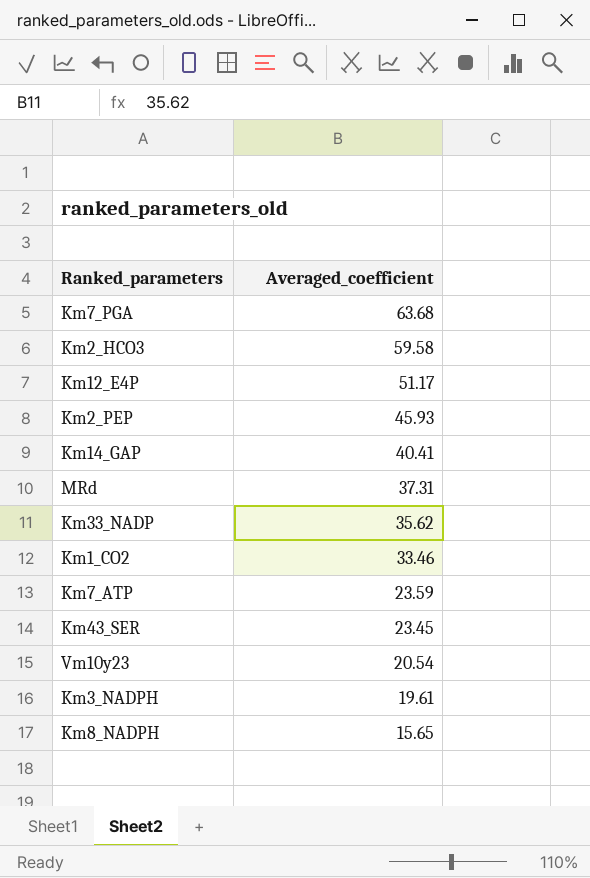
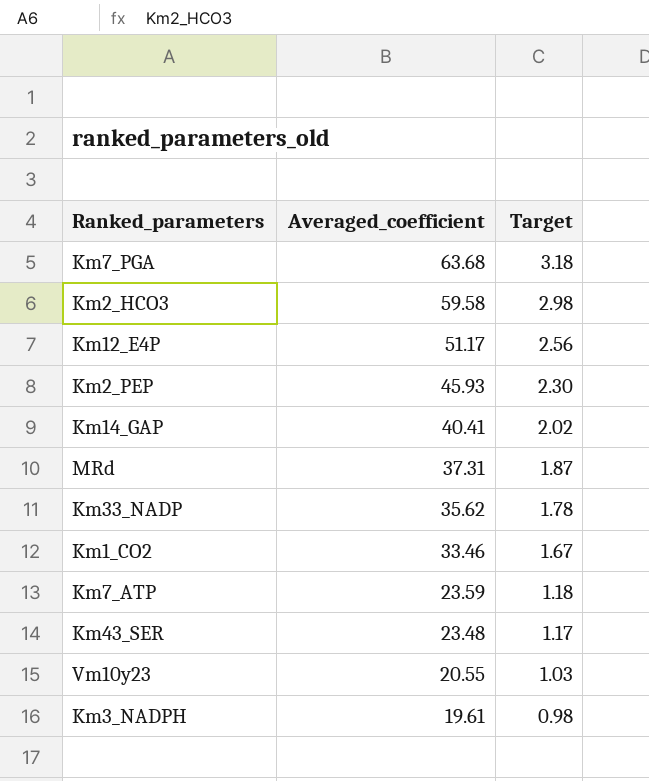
column Target | formula: none -> [Averaged_coefficient] * 0.05
row Km8_NADPH: 15.65 -> none
Km43_SER | Averaged_coefficient: 23.45 -> 23.48
Vm10y23 | Averaged_coefficient: 20.54 -> 20.55

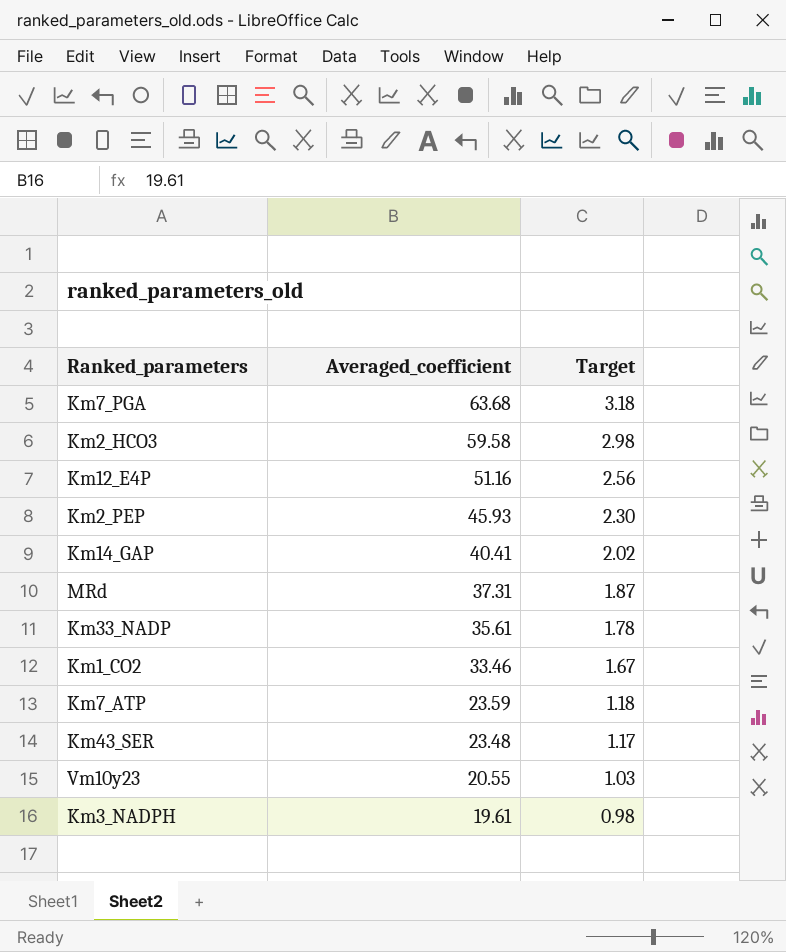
Km12_E4P | Averaged_coefficient: 51.17 -> 51.16
Km33_NADP | Averaged_coefficient: 35.62 -> 35.61

